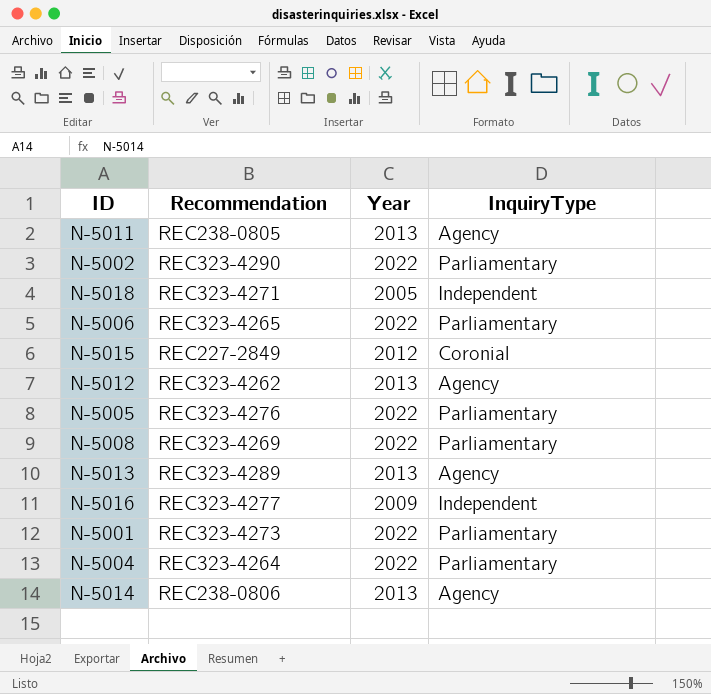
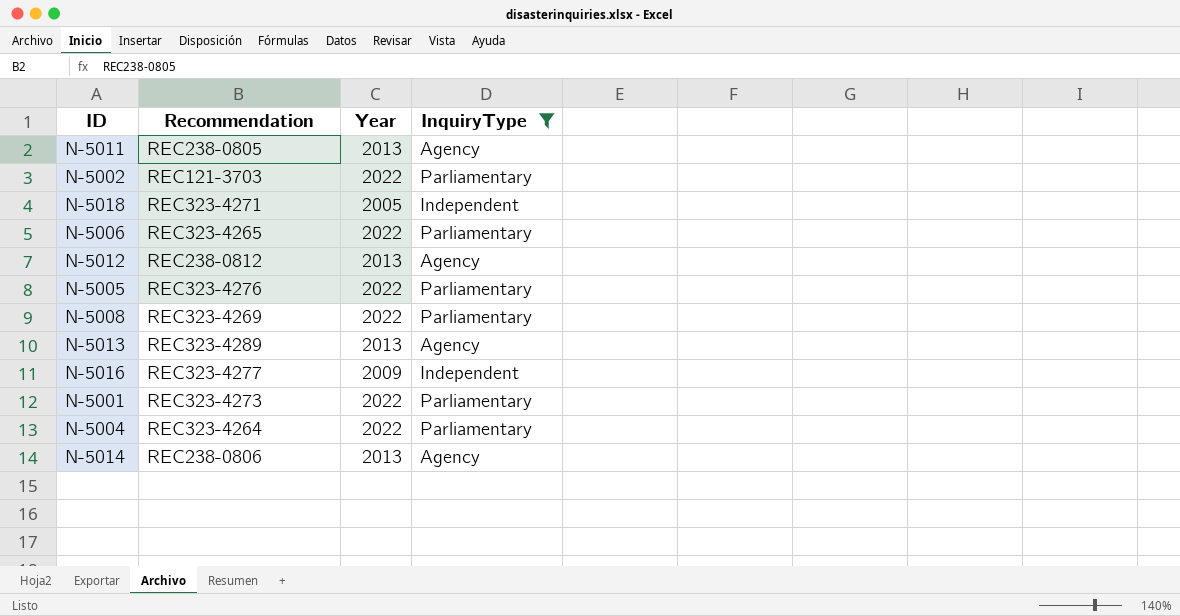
filter: none -> InquiryType != Coronial
N-5002 | Recommendation: REC323-4290 -> REC121-3703
N-5012 | Recommendation: REC323-4262 -> REC238-0812

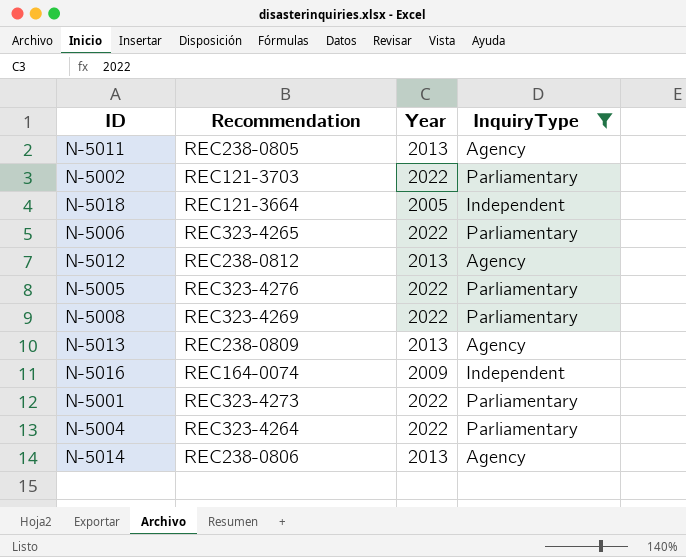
N-5018 | Recommendation: REC323-4271 -> REC121-3664
N-5013 | Recommendation: REC323-4289 -> REC238-0809
N-5016 | Recommendation: REC323-4277 -> REC164-0074

